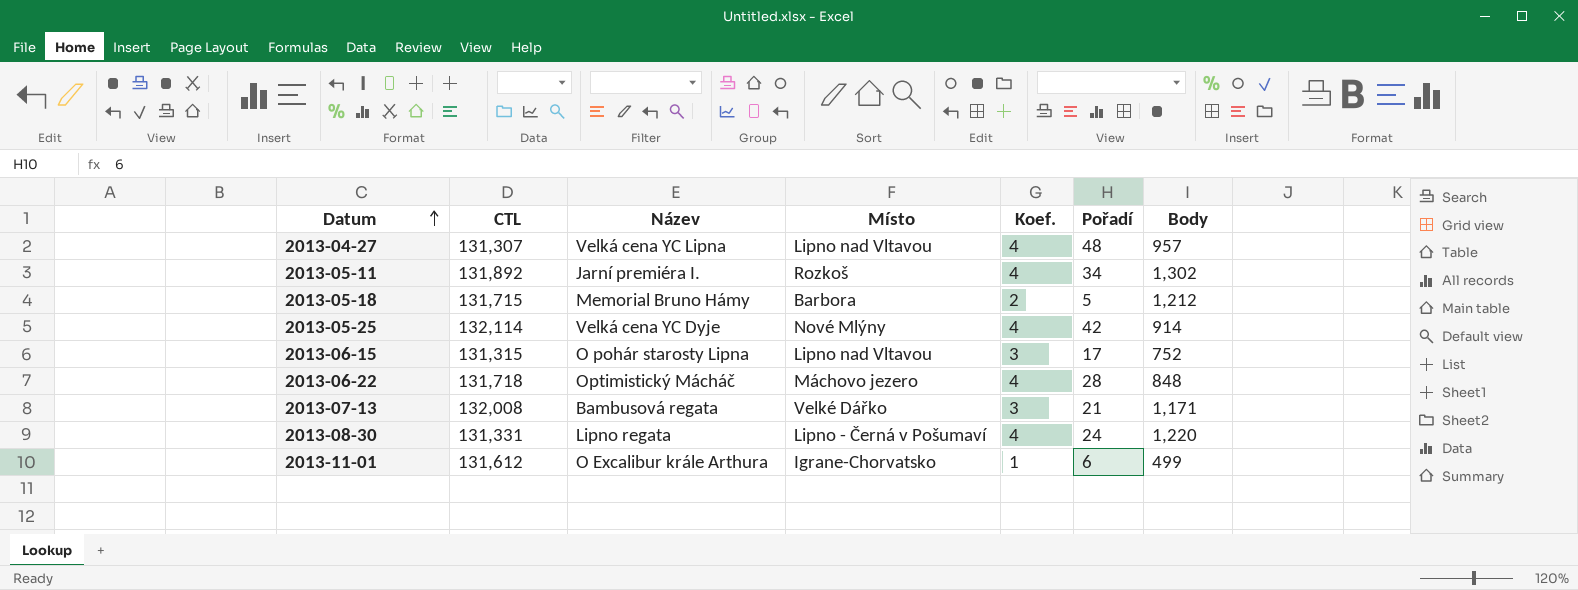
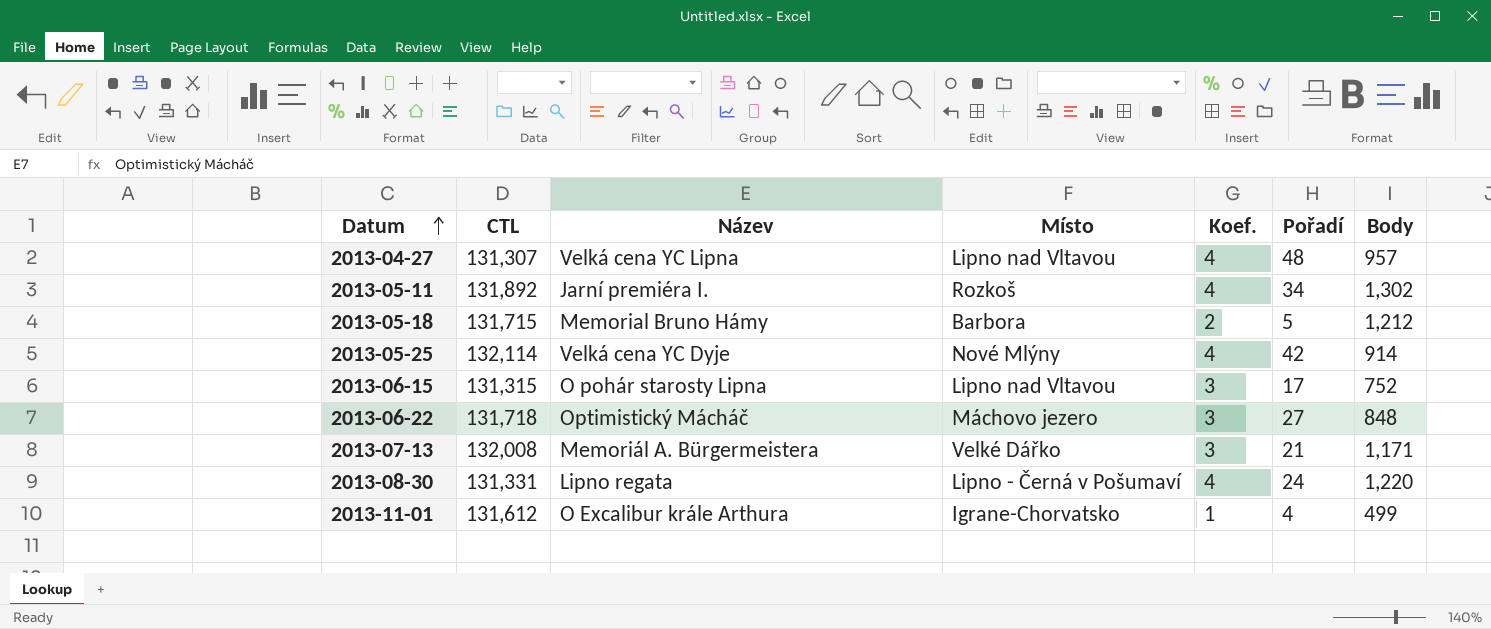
2013-06-22 | Koef.: 4 -> 3
2013-06-22 | Pořadí: 28 -> 27
2013-07-13 | Název: Bambusová regata -> Memoriál A. Bürgermeistera
2013-11-01 | Pořadí: 6 -> 4

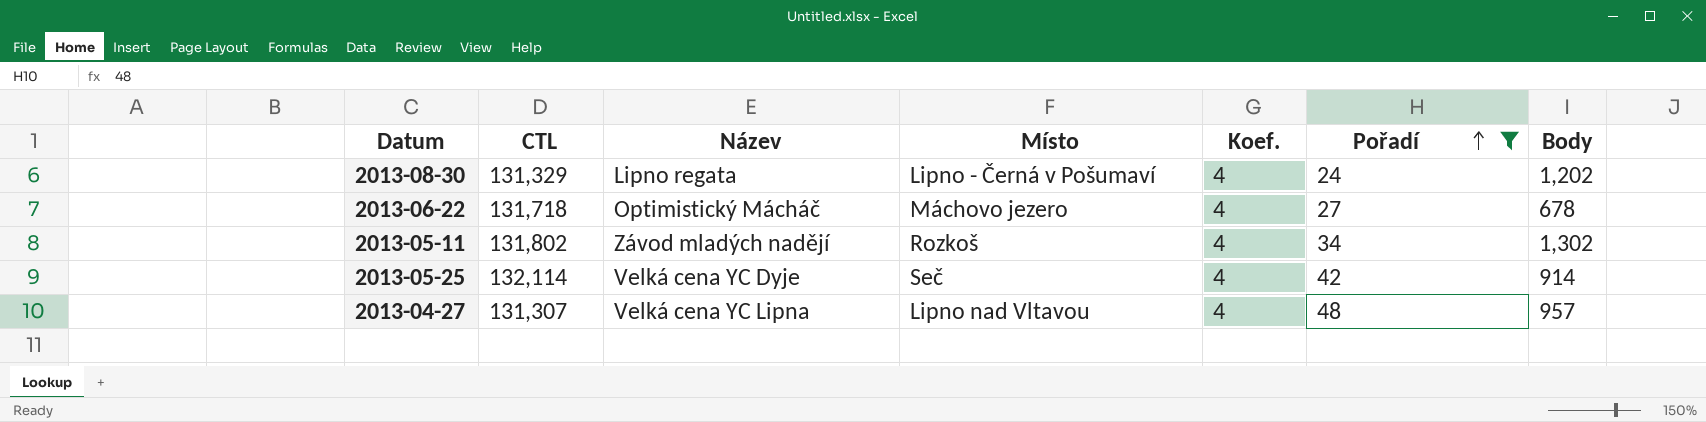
filter: none -> Pořadí >= 24
row order: Datum ascending -> Pořadí ascending
2013-08-30 | CTL: 131,331 -> 131,329
2013-08-30 | Body: 1,220 -> 1,202
2013-06-22 | Koef.: 3 -> 4
2013-06-22 | Body: 848 -> 678
2013-05-11 | CTL: 131,892 -> 131,802
2013-05-11 | Název: Jarní premiéra I. -> Závod mladých nadějí
2013-05-25 | Místo: Nové Mlýny -> Seč

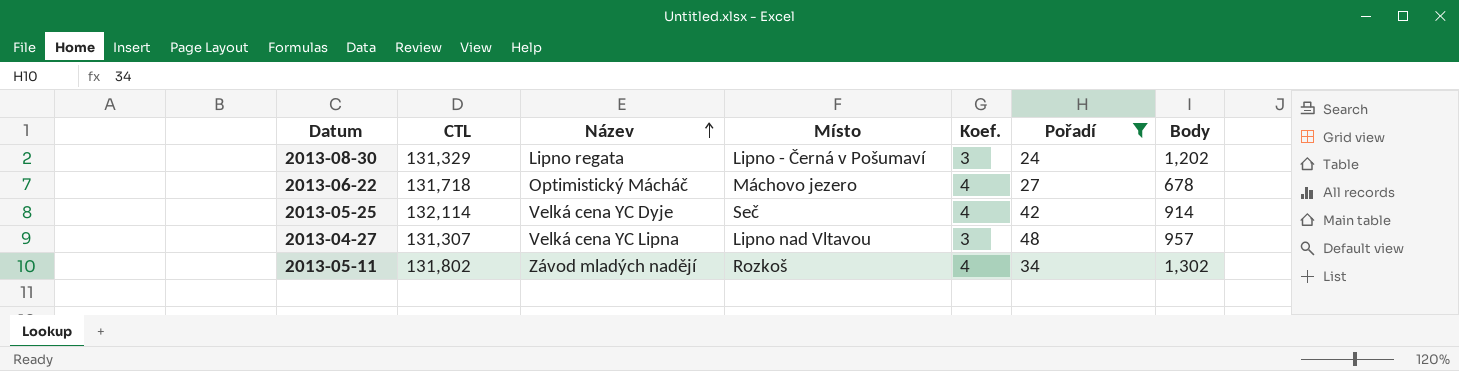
row order: Pořadí ascending -> Název ascending
2013-08-30 | Koef.: 4 -> 3
2013-04-27 | Koef.: 4 -> 3

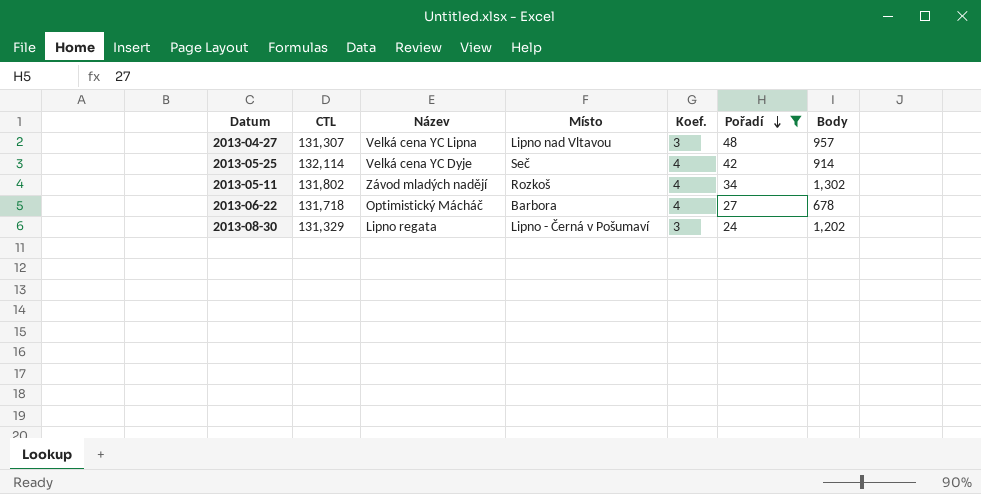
row order: Název ascending -> Pořadí descending
2013-06-22 | Místo: Máchovo jezero -> Barbora

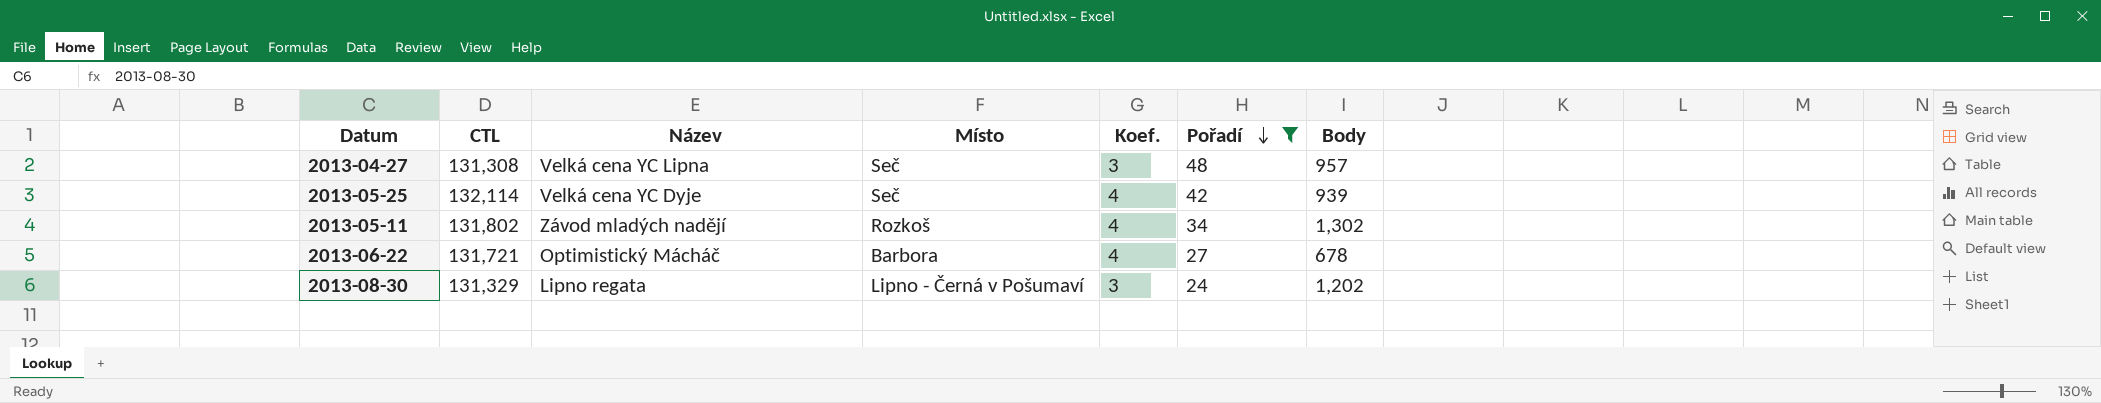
2013-04-27 | CTL: 131,307 -> 131,308
2013-04-27 | Místo: Lipno nad Vltavou -> Seč
2013-05-25 | Body: 914 -> 939
2013-06-22 | CTL: 131,718 -> 131,721

